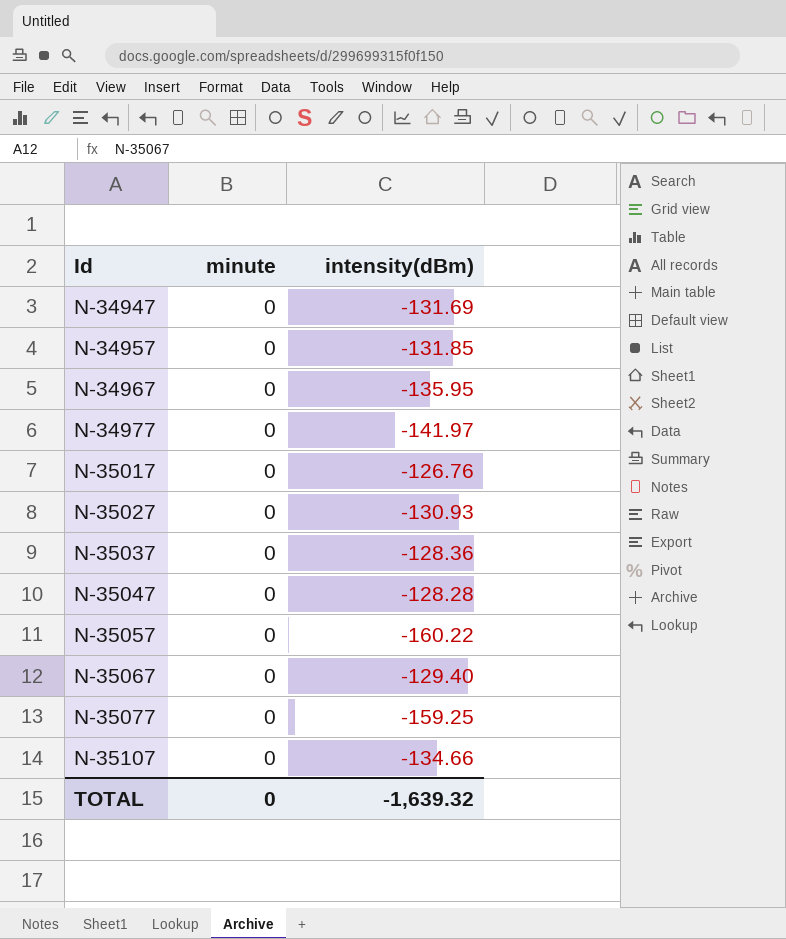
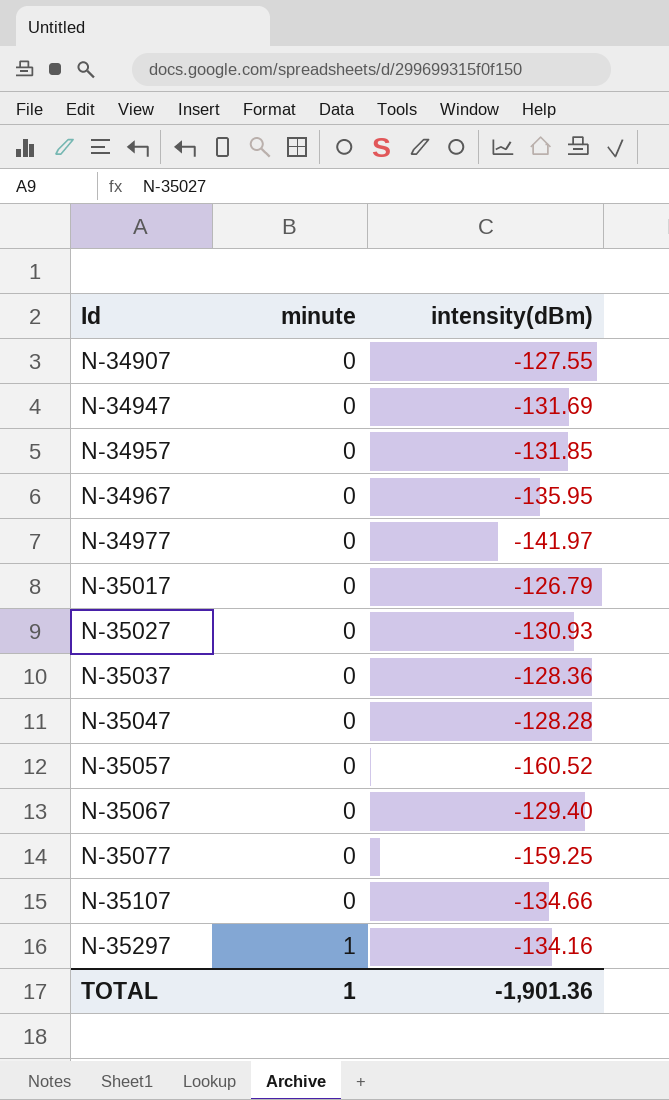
row N-34907: none -> 0 | -127.55
N-35017 | intensity(dBm): -126.76 -> -126.79
N-35057 | intensity(dBm): -160.22 -> -160.52
row N-35297: none -> 1 | -134.16
TOTAL | minute: 0 -> 1
TOTAL | intensity(dBm): -1,639.32 -> -1,901.36

